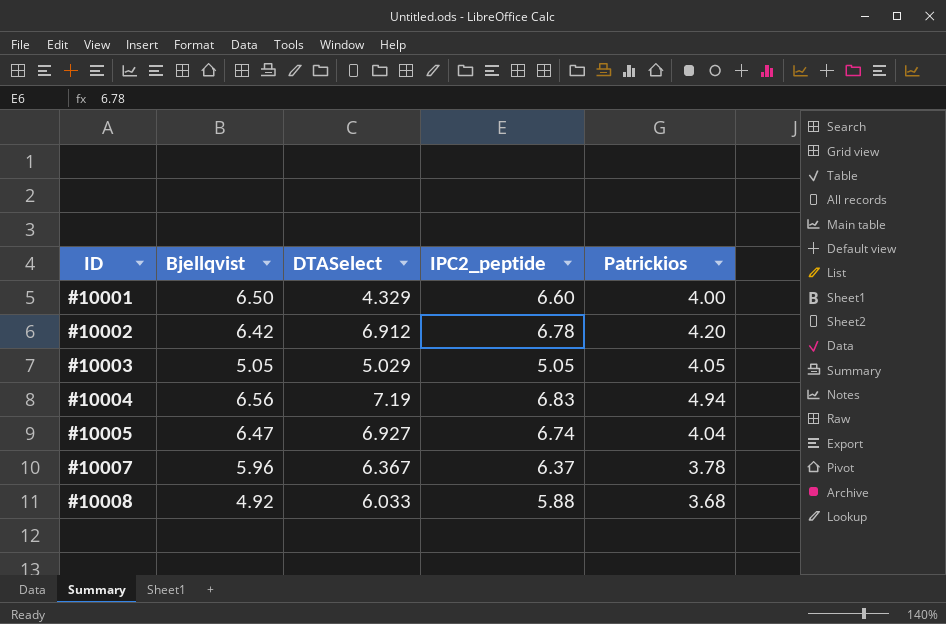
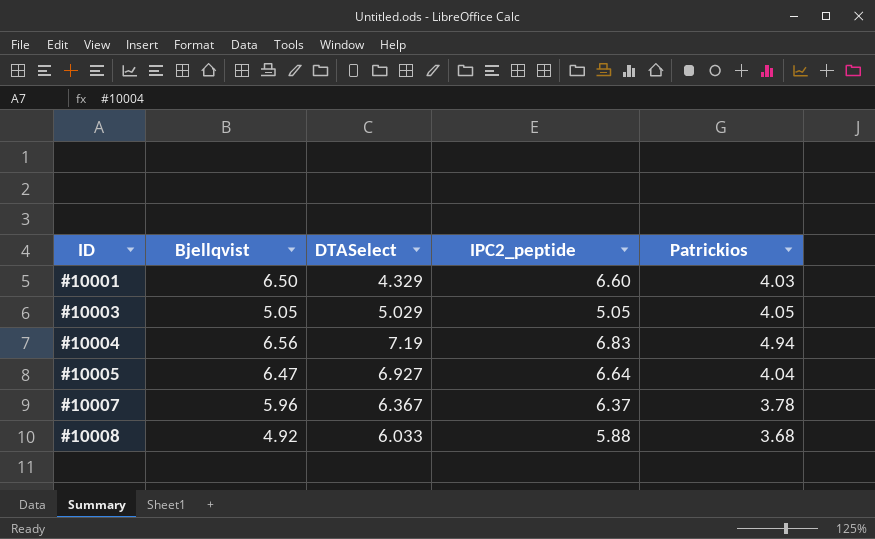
row #10002: 6.42 | 6.912 | 6.78 | 4.20 -> none
#10001 | Patrickios: 4.00 -> 4.03
#10005 | IPC2_peptide: 6.74 -> 6.64

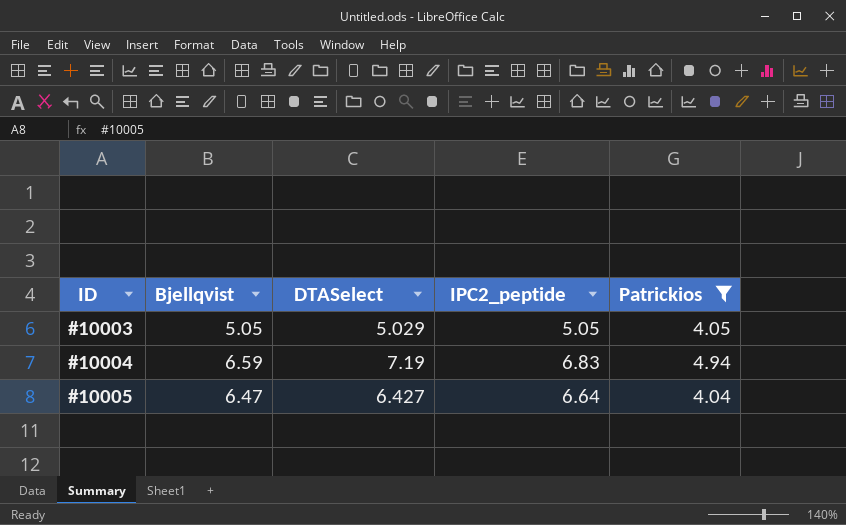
filter: none -> Patrickios >= 4.04
#10004 | Bjellqvist: 6.56 -> 6.59
#10005 | DTASelect: 6.927 -> 6.427

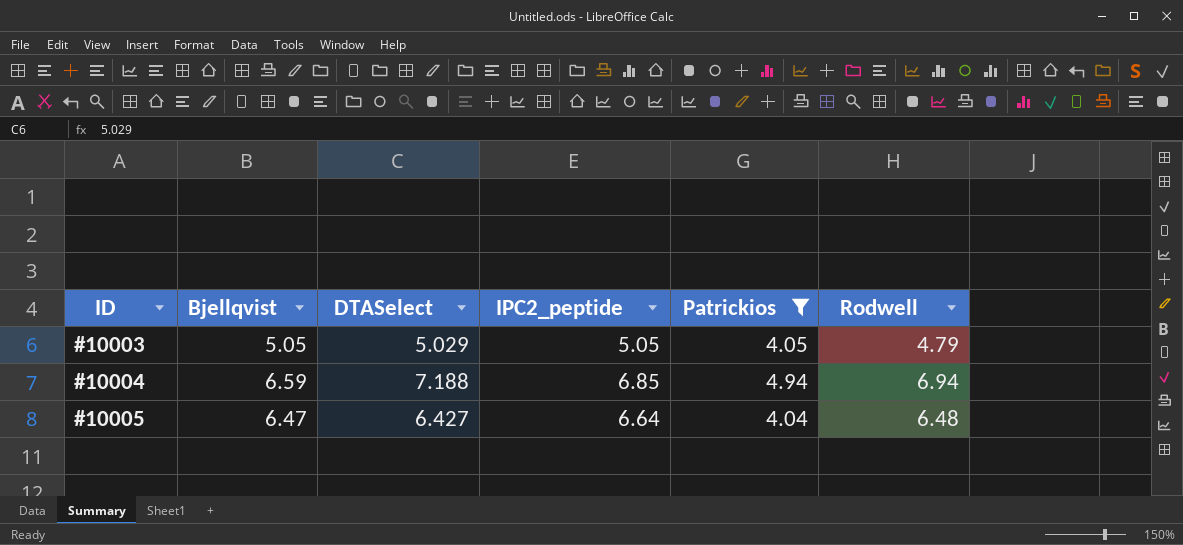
column Rodwell | position: none -> 6
#10004 | DTASelect: 7.19 -> 7.188
#10004 | IPC2_peptide: 6.83 -> 6.85

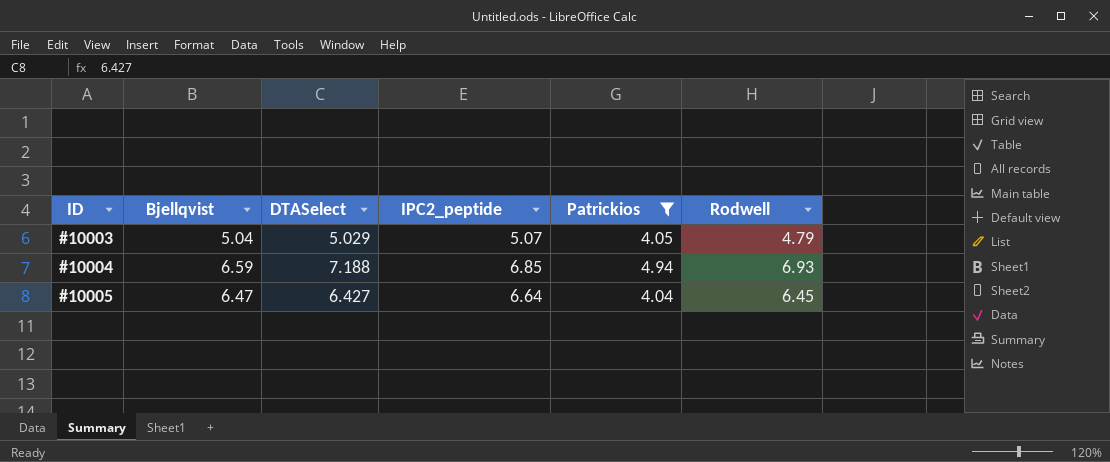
#10003 | Bjellqvist: 5.05 -> 5.04
#10003 | IPC2_peptide: 5.05 -> 5.07
#10004 | Rodwell: 6.94 -> 6.93
#10005 | Rodwell: 6.48 -> 6.45

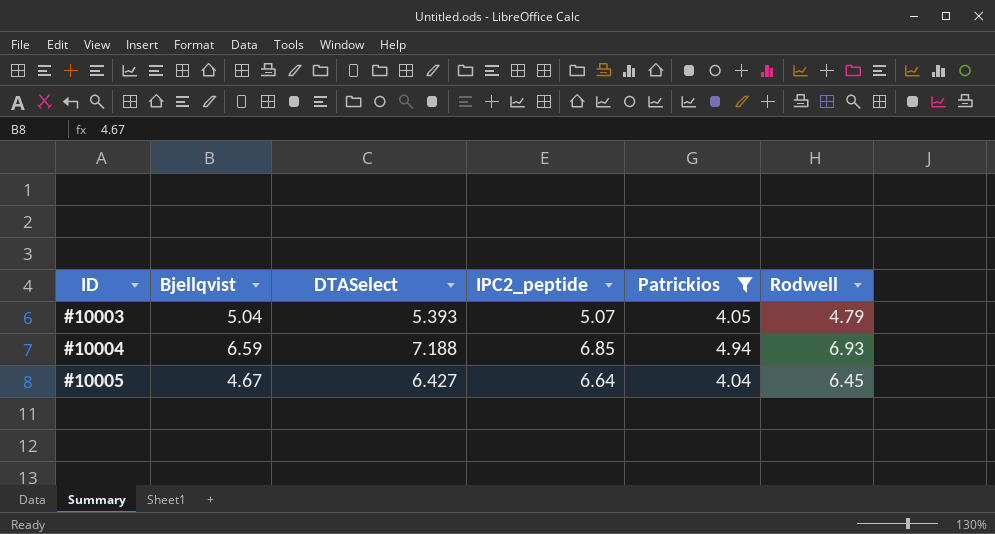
#10003 | DTASelect: 5.029 -> 5.393
#10005 | Bjellqvist: 6.47 -> 4.67

